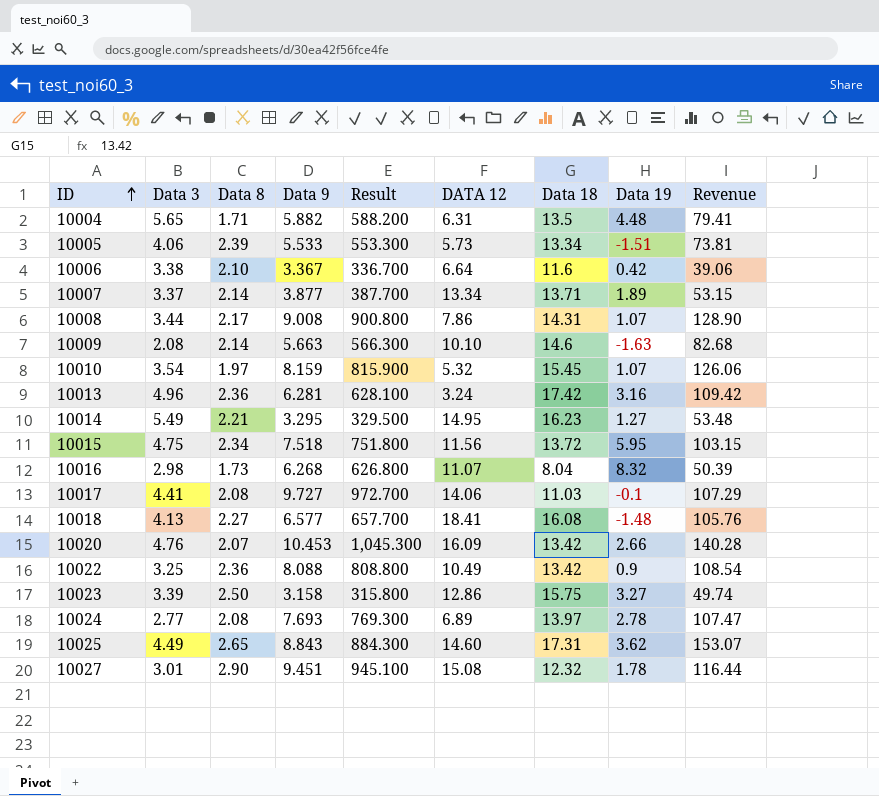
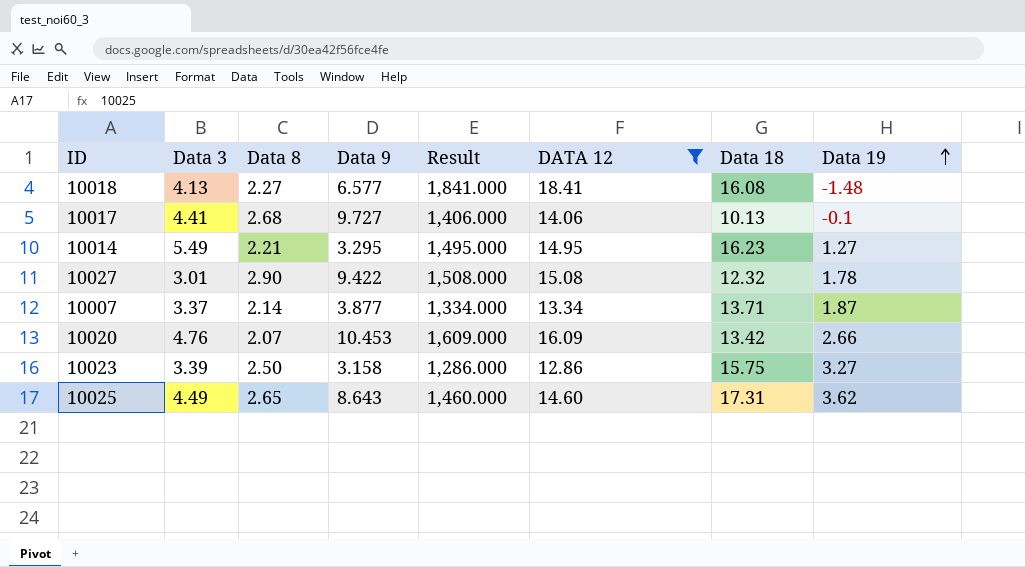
filter: none -> DATA 12 >= 12.86
row order: ID ascending -> Data 19 ascending
column Revenue | formula: [Data 9] * [Data 18] -> none
column Result | formula: [Data 9] * 100 -> [DATA 12] * 100
10017 | Data 8: 2.08 -> 2.68
10017 | Data 18: 11.03 -> 10.13
10027 | Data 9: 9.451 -> 9.422
10007 | Data 19: 1.89 -> 1.87
10025 | Data 9: 8.843 -> 8.643

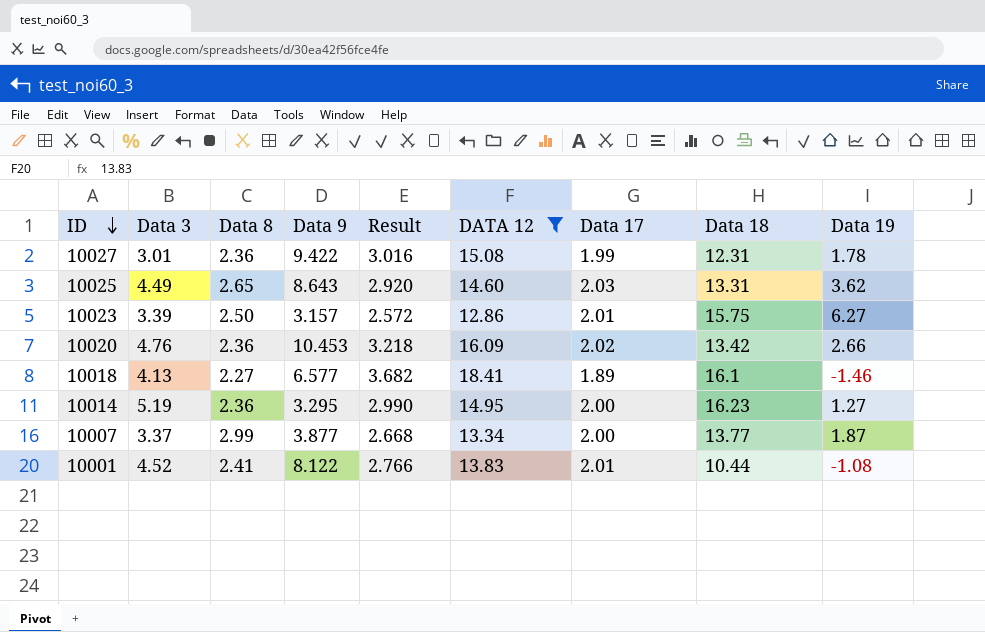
row order: Data 19 ascending -> ID descending
column Result | formula: [DATA 12] * 100 -> [DATA 12] * 0.2
column Data 17 | position: none -> 7
row 10017: 4.41 | 2.68 | 9.727 | 1,406.000 | 14.06 | 10.13 | -0.1 -> none
10027 | Data 8: 2.90 -> 2.36
10027 | Data 18: 12.32 -> 12.31
10025 | Data 18: 17.31 -> 13.31
10023 | Data 9: 3.158 -> 3.157
10023 | Data 19: 3.27 -> 6.27
10020 | Data 8: 2.07 -> 2.36
10018 | Data 18: 16.08 -> 16.1
10018 | Data 19: -1.48 -> -1.46
10014 | Data 3: 5.49 -> 5.19
10014 | Data 8: 2.21 -> 2.36
10007 | Data 8: 2.14 -> 2.99
10007 | Data 18: 13.71 -> 13.77
row 10001: none -> 4.52 | 2.41 | 8.122 | 2.766 | 13.83 | 2.01 | 10.44 | -1.08

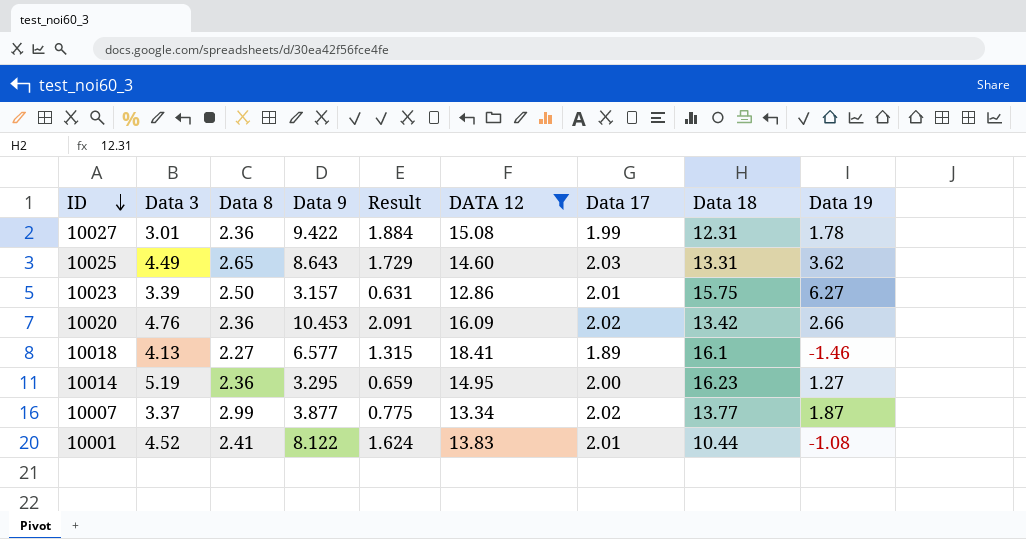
column Result | formula: [DATA 12] * 0.2 -> [Data 9] * 0.2
10007 | Data 17: 2.00 -> 2.02

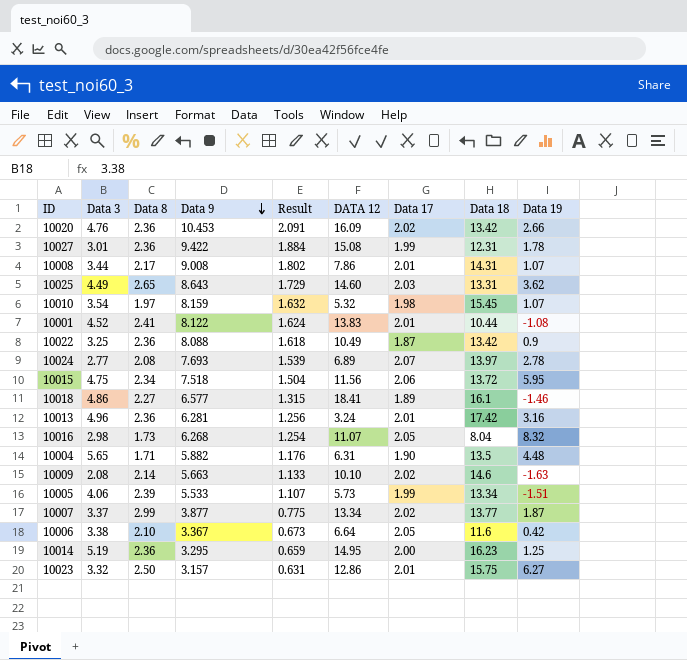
filter: DATA 12 >= 12.86 -> none
row order: ID descending -> Data 9 descending
10018 | Data 3: 4.13 -> 4.86
10014 | Data 19: 1.27 -> 1.25
10023 | Data 3: 3.39 -> 3.32

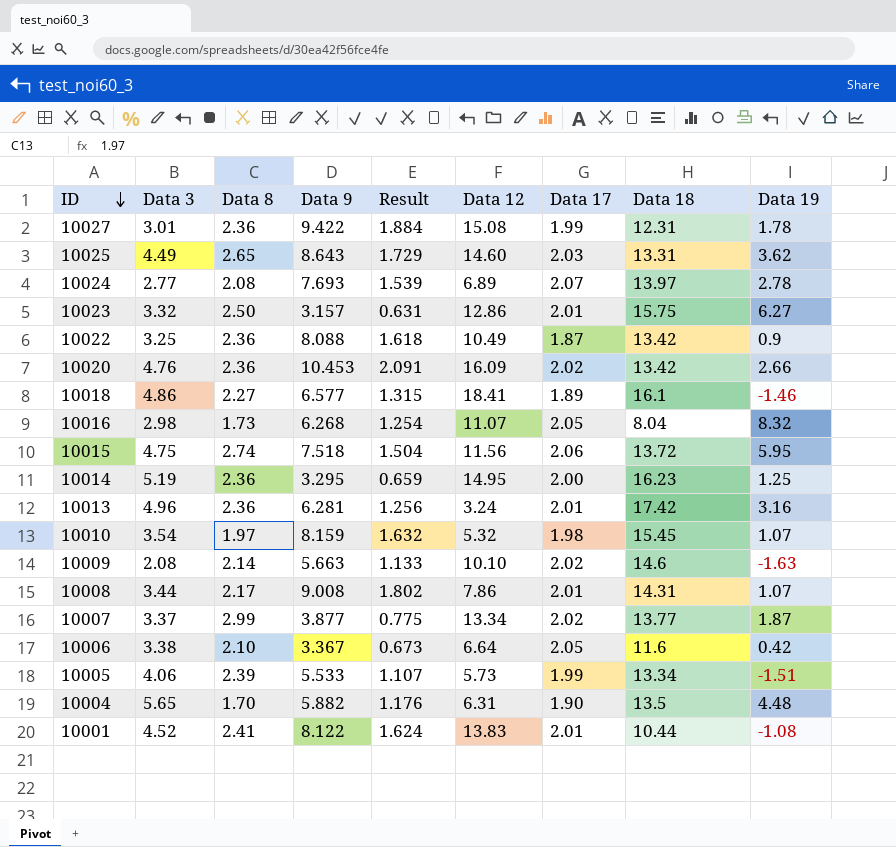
row order: Data 9 descending -> ID descending
column name: DATA 12 -> Data 12
10015 | Data 8: 2.34 -> 2.74
10004 | Data 8: 1.71 -> 1.70

